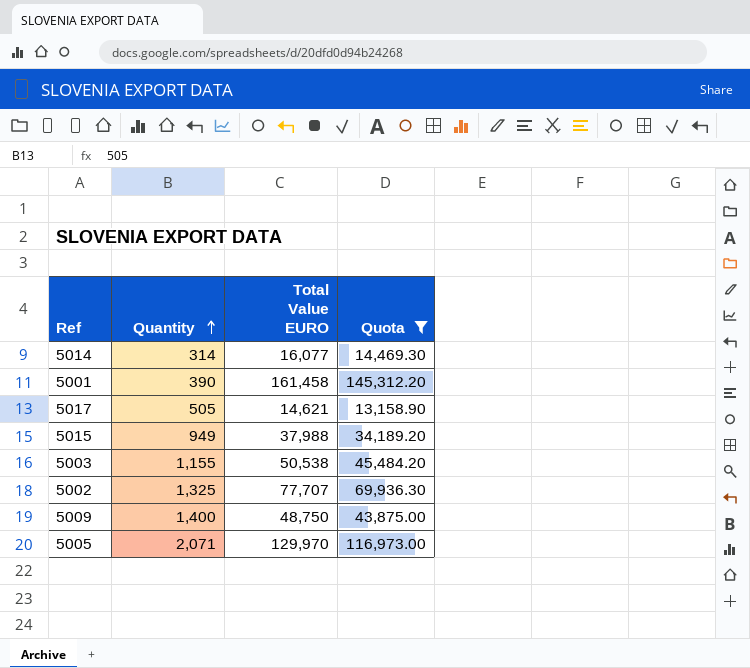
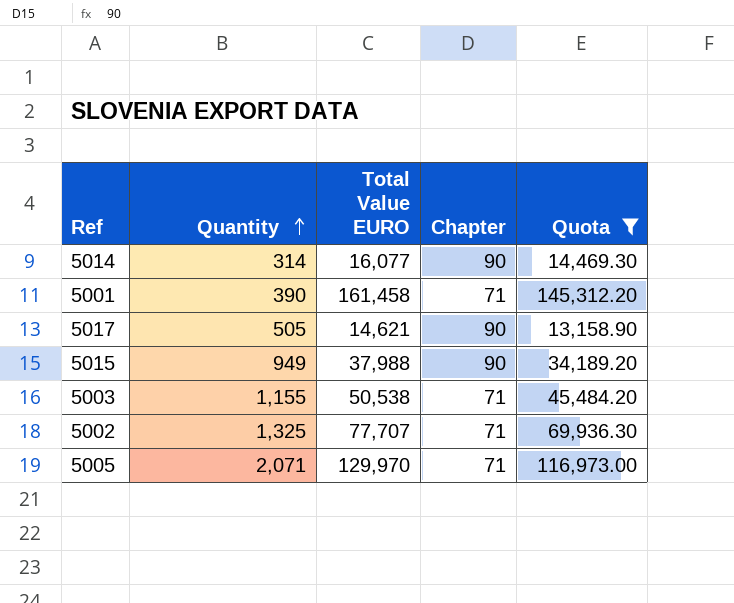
column Chapter | position: none -> 4
row 5009: 1,400 | 48,750 | 43,875.00 -> none

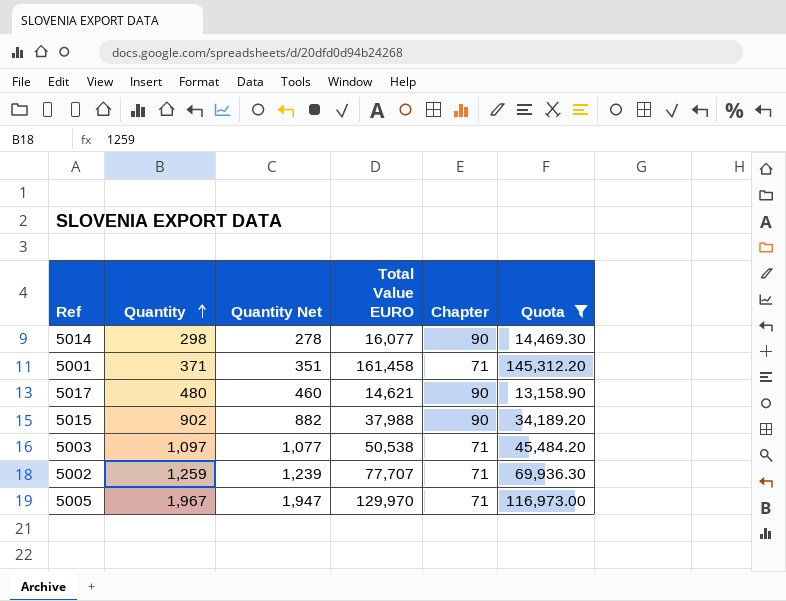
column Quantity Net | formula: none -> [Quantity] - 20
5014 | Quantity: 314 -> 298
5001 | Quantity: 390 -> 371
5017 | Quantity: 505 -> 480
5015 | Quantity: 949 -> 902
5003 | Quantity: 1,155 -> 1,097
5002 | Quantity: 1,325 -> 1,259
5005 | Quantity: 2,071 -> 1,967

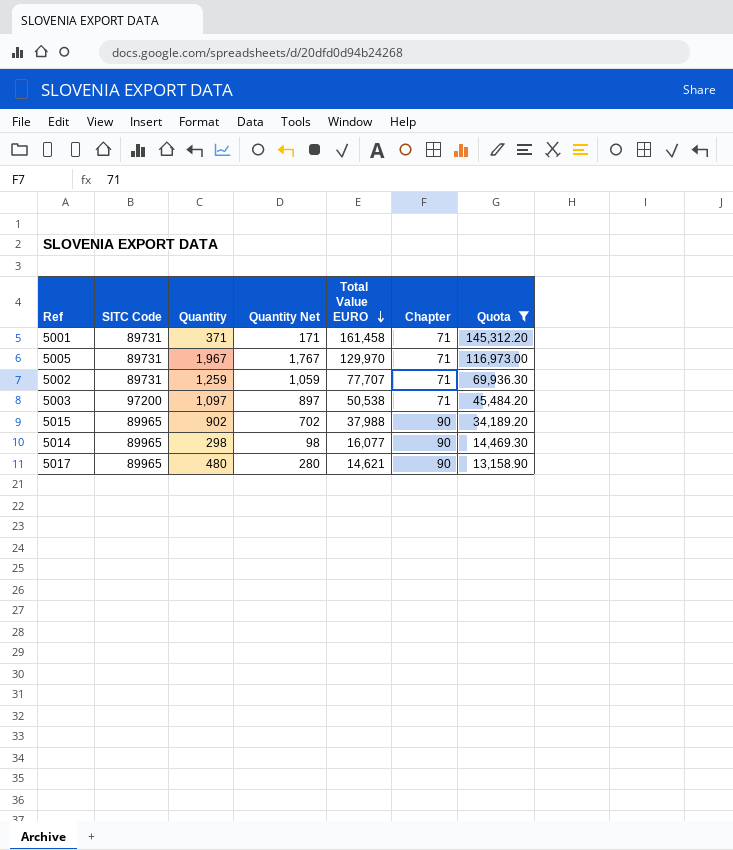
row order: Quantity ascending -> Total Value EURO descending
column SITC Code | position: none -> 2
column Quantity Net | formula: [Quantity] - 20 -> [Quantity] - 200

